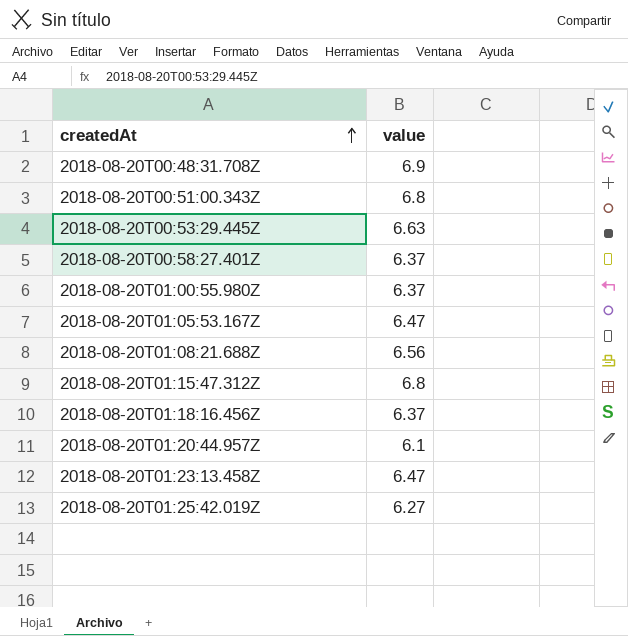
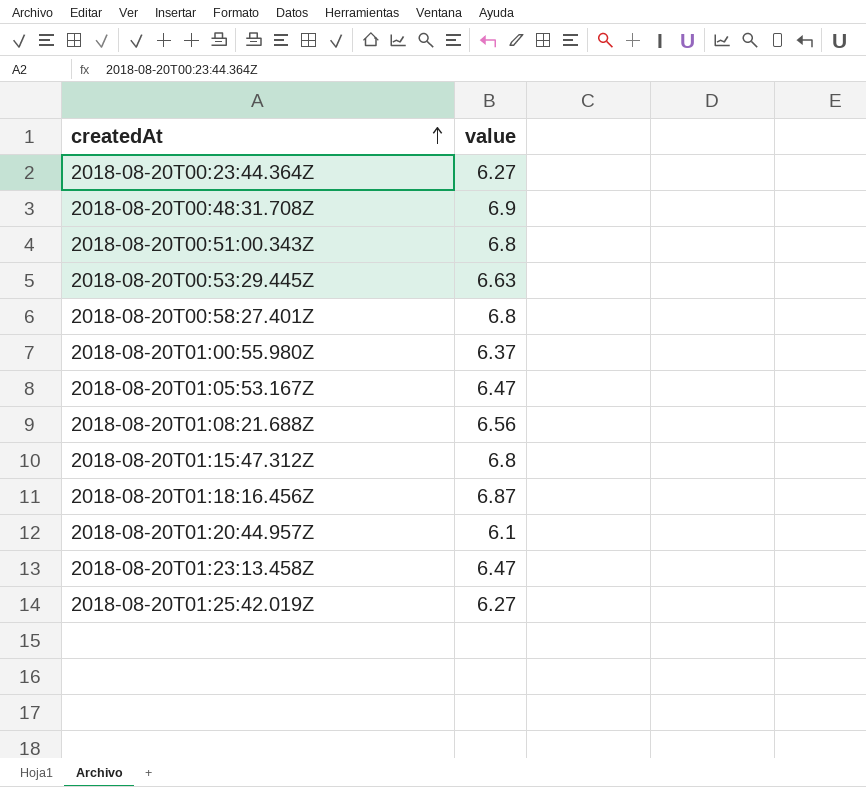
row 2018-08-20T00:23:44.364Z: none -> 6.27
2018-08-20T00:58:27.401Z | value: 6.37 -> 6.8
2018-08-20T01:18:16.456Z | value: 6.37 -> 6.87

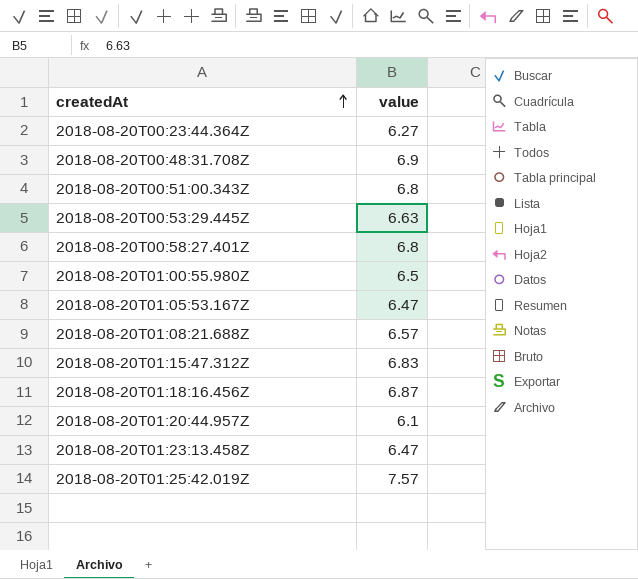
2018-08-20T01:00:55.980Z | value: 6.37 -> 6.5
2018-08-20T01:08:21.688Z | value: 6.56 -> 6.57
2018-08-20T01:15:47.312Z | value: 6.8 -> 6.83
2018-08-20T01:25:42.019Z | value: 6.27 -> 7.57

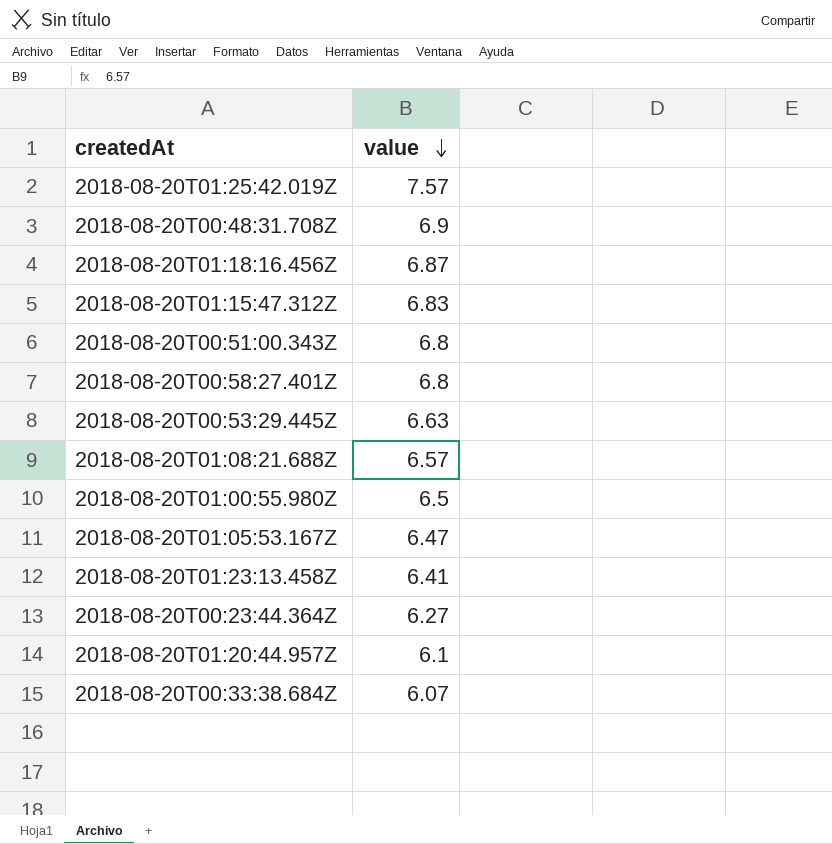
row order: createdAt ascending -> value descending
2018-08-20T01:23:13.458Z | value: 6.47 -> 6.41
row 2018-08-20T00:33:38.684Z: none -> 6.07

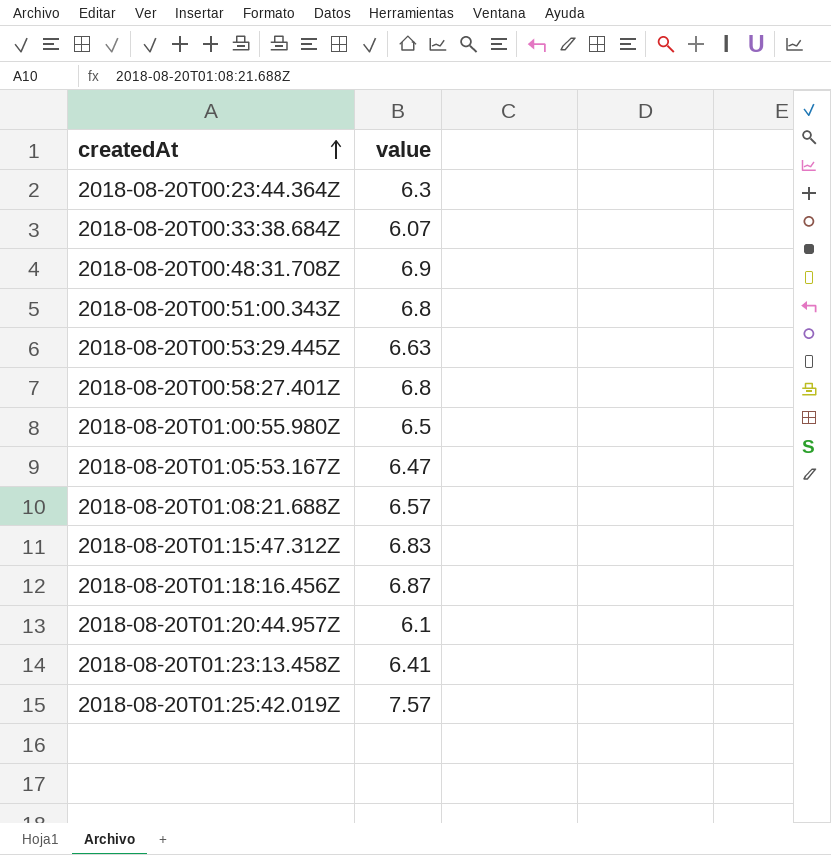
row order: value descending -> createdAt ascending
2018-08-20T00:23:44.364Z | value: 6.27 -> 6.3

